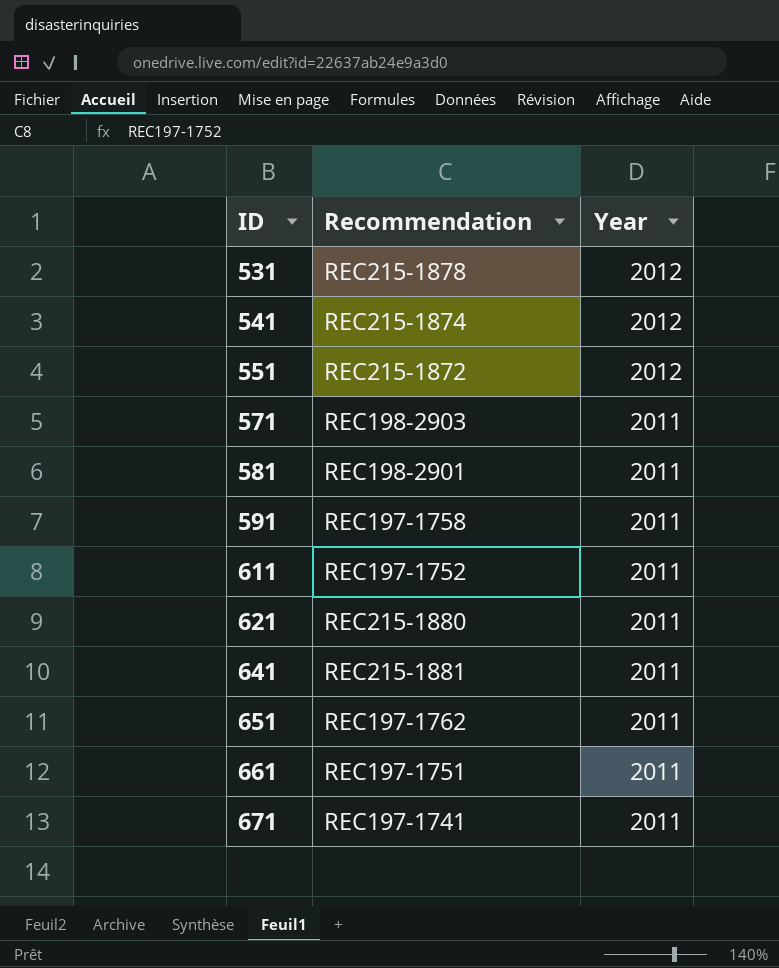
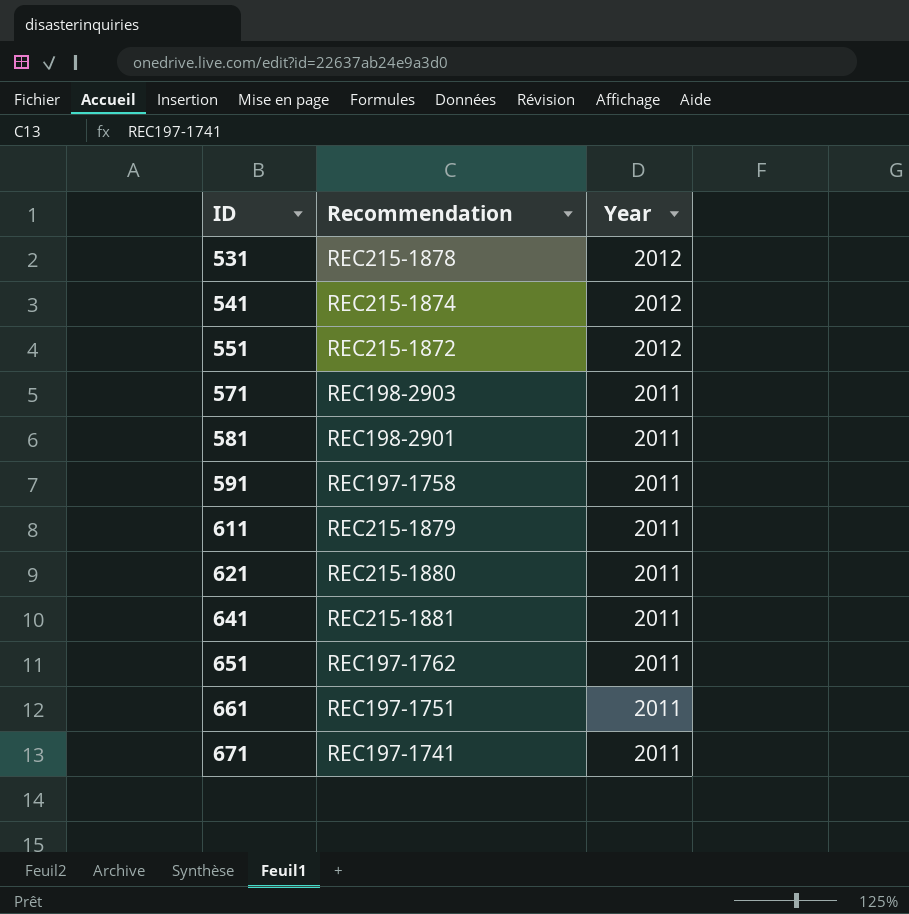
611 | Recommendation: REC197-1752 -> REC215-1879

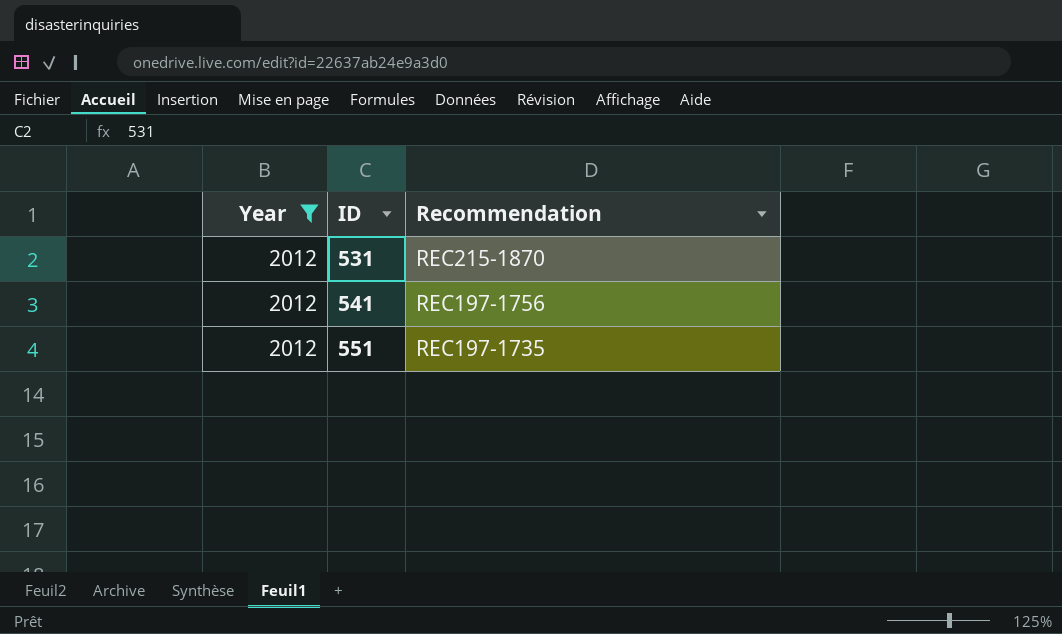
filter: none -> Year = 2012
column Year | position: 3 -> 1
531 | Recommendation: REC215-1878 -> REC215-1870
541 | Recommendation: REC215-1874 -> REC197-1756
551 | Recommendation: REC215-1872 -> REC197-1735

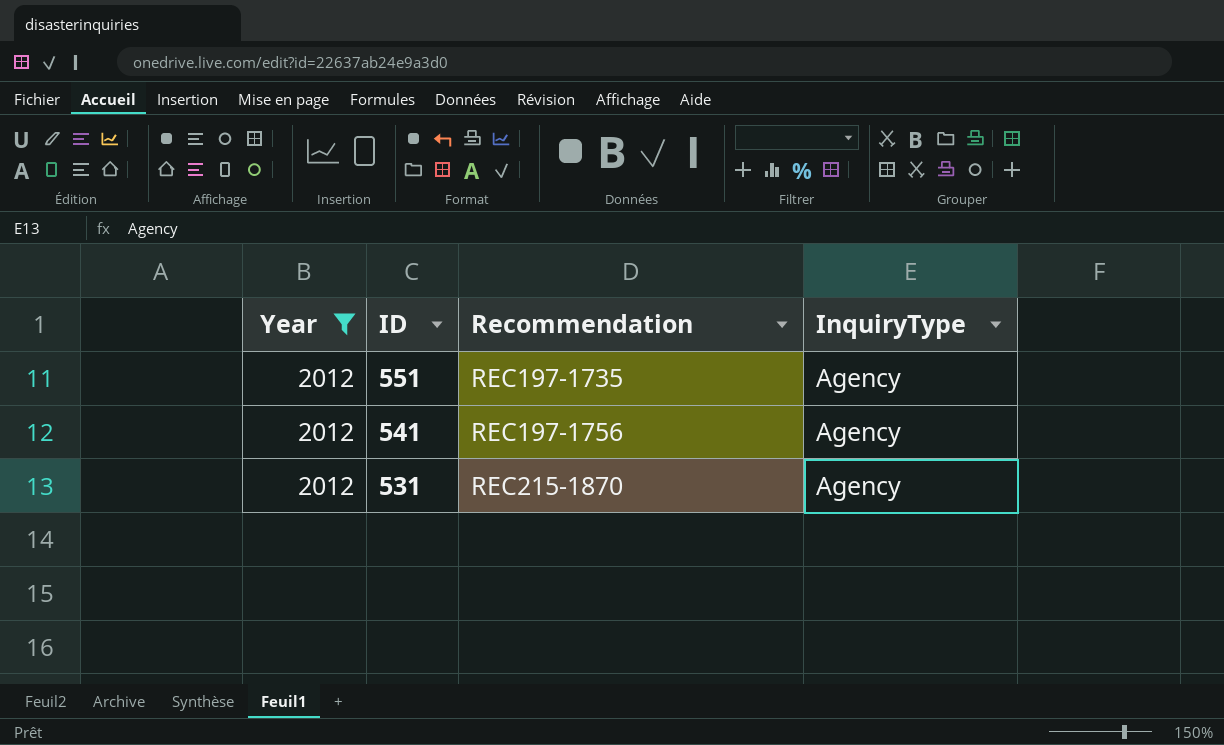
row order: ID ascending -> ID descending
column InquiryType | position: none -> 4

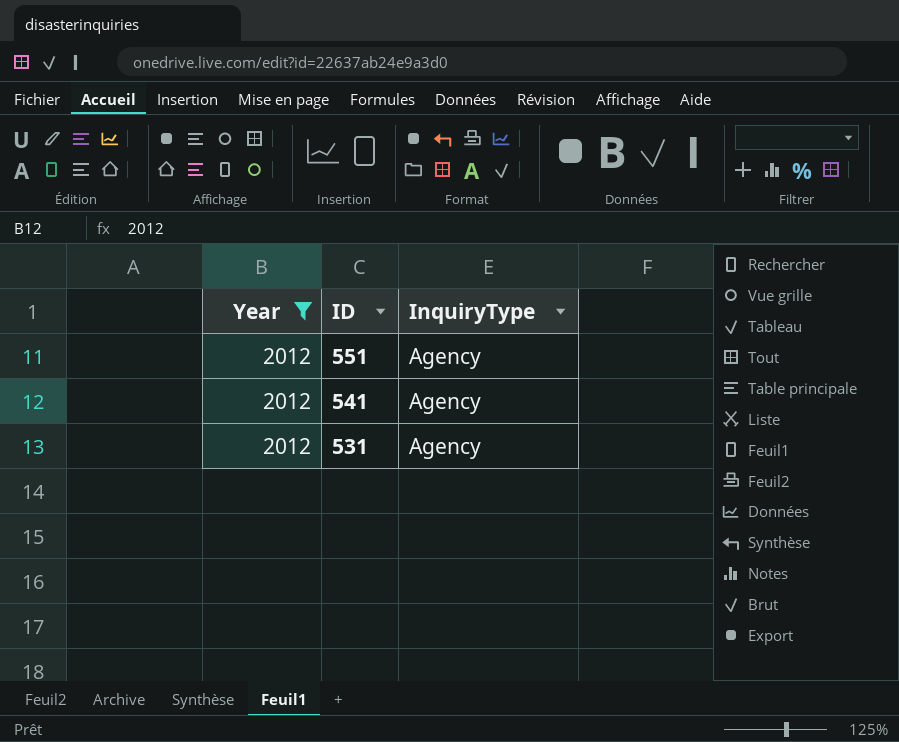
column Recommendation | position: 3 -> none

